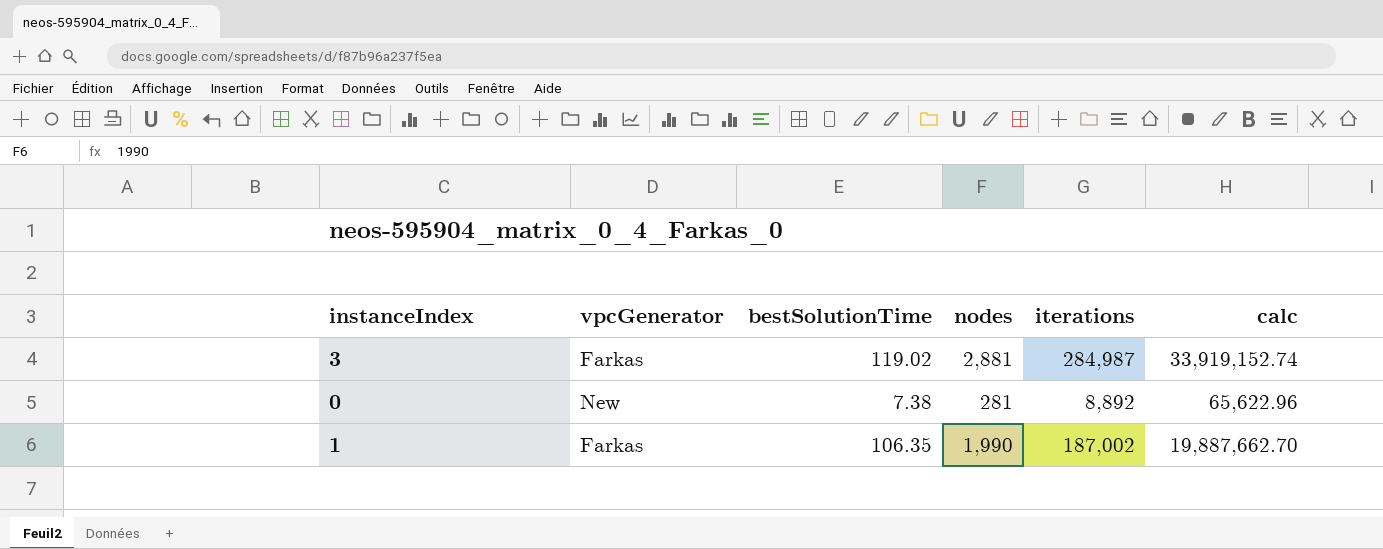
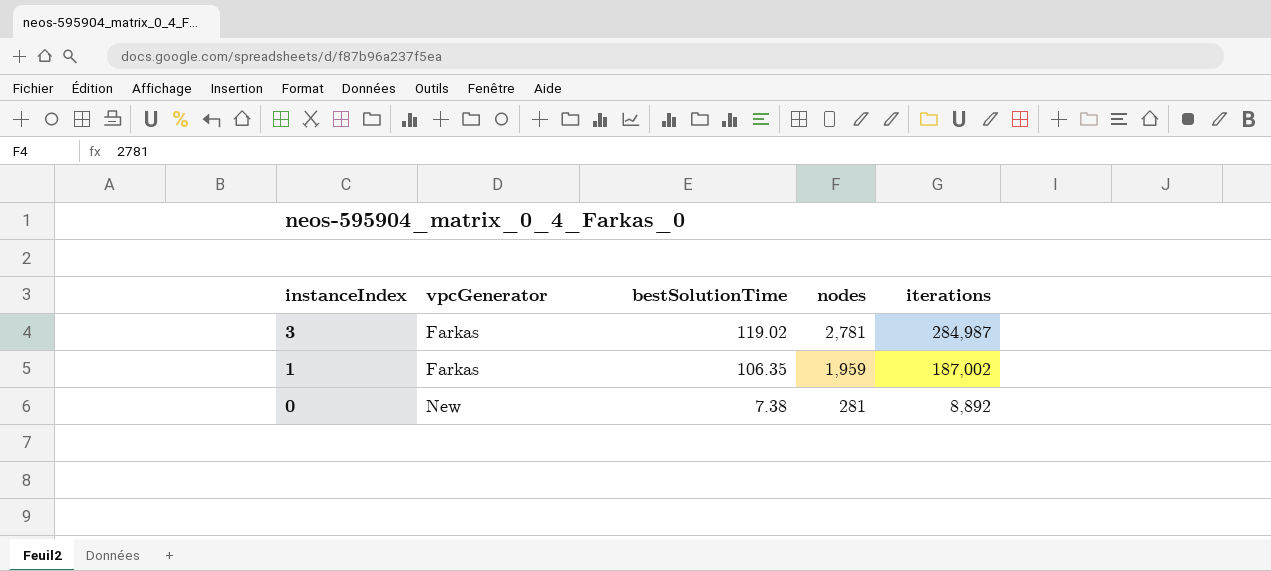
row order: none -> instanceIndex descending
column calc | formula: [bestSolutionTime] * [iterations] -> none
3 | nodes: 2,881 -> 2,781
1 | nodes: 1,990 -> 1,959

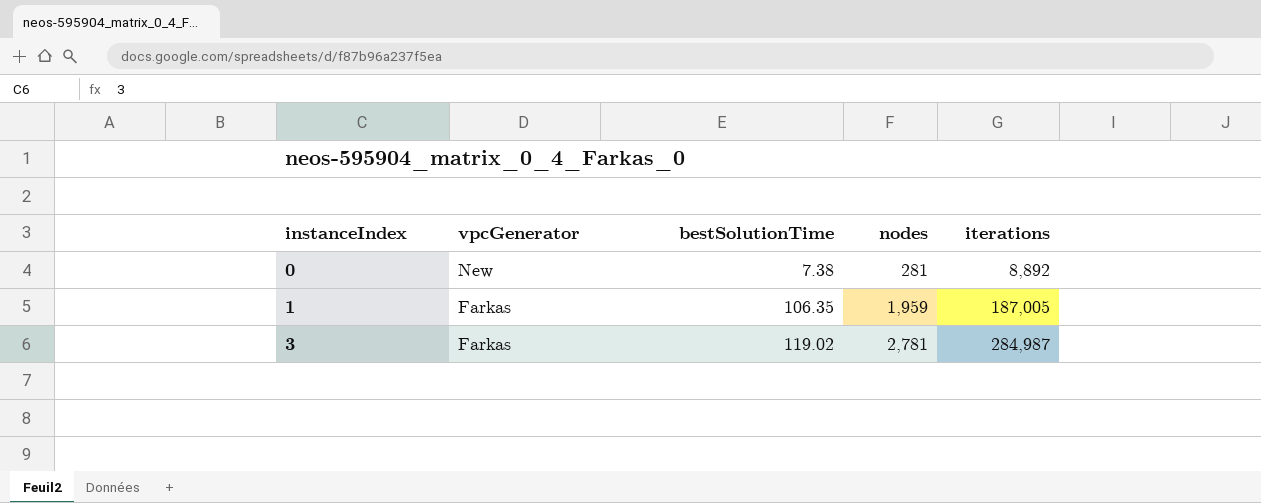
row order: instanceIndex descending -> instanceIndex ascending
1 | iterations: 187,002 -> 187,005

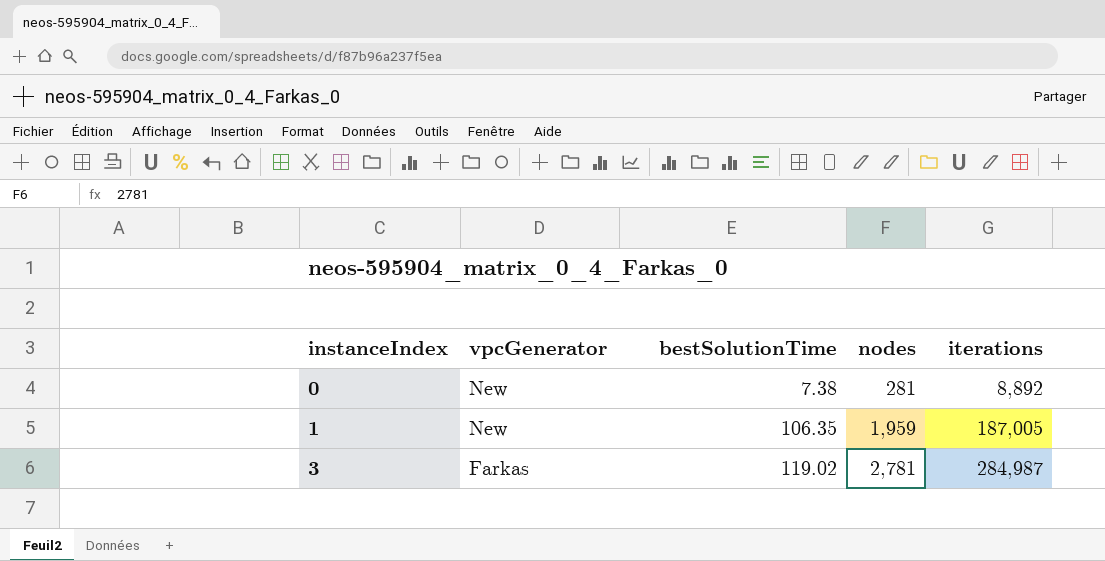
1 | vpcGenerator: Farkas -> New

